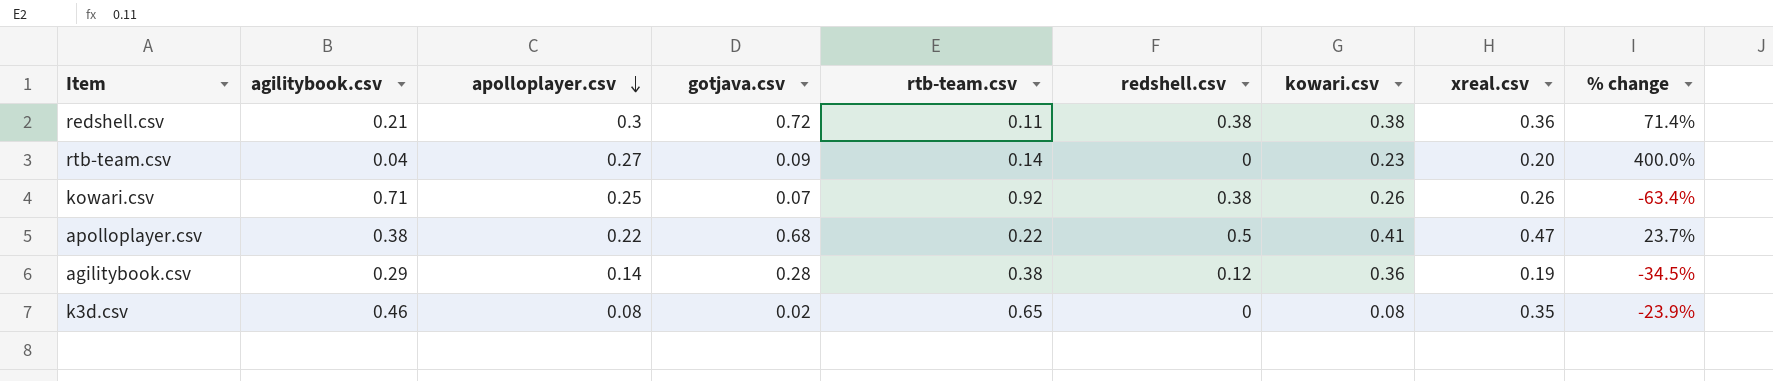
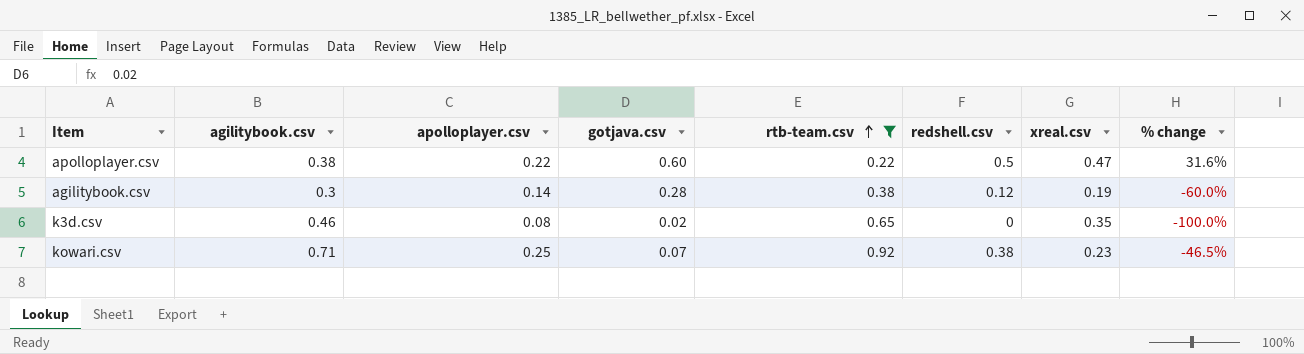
filter: none -> rtb-team.csv >= 0.22
row order: apolloplayer.csv descending -> rtb-team.csv ascending
column kowari.csv | position: 7 -> none
column % change | formula: ([xreal.csv] - [agilitybook.csv]) / [agilitybook.csv] -> ([redshell.csv] - [agilitybook.csv]) / [agilitybook.csv]
apolloplayer.csv | gotjava.csv: 0.68 -> 0.60
agilitybook.csv | agilitybook.csv: 0.29 -> 0.3
kowari.csv | xreal.csv: 0.26 -> 0.23

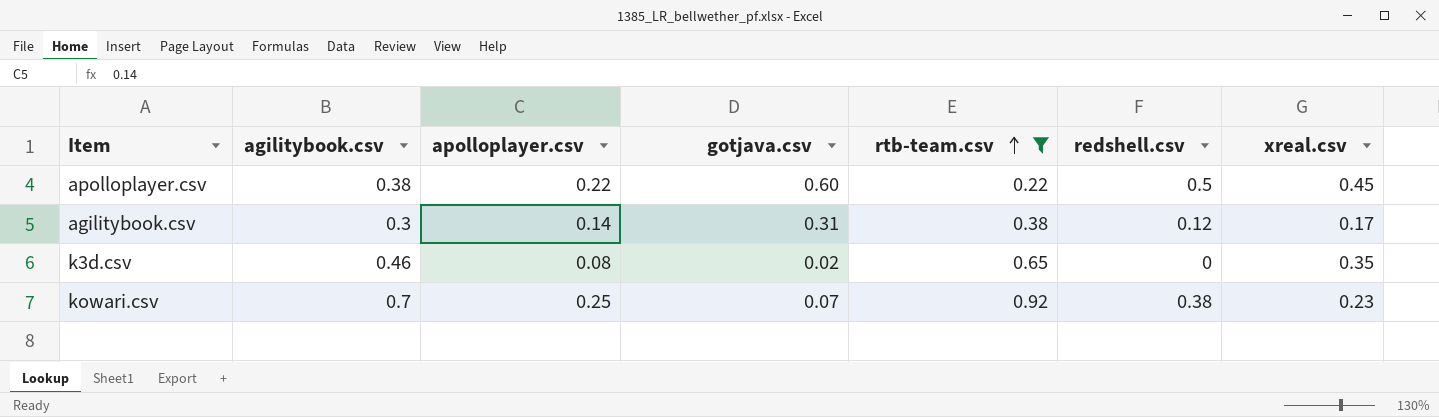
column % change | formula: ([redshell.csv] - [agilitybook.csv]) / [agilitybook.csv] -> none
apolloplayer.csv | xreal.csv: 0.47 -> 0.45
agilitybook.csv | gotjava.csv: 0.28 -> 0.31
agilitybook.csv | xreal.csv: 0.19 -> 0.17
kowari.csv | agilitybook.csv: 0.71 -> 0.7

